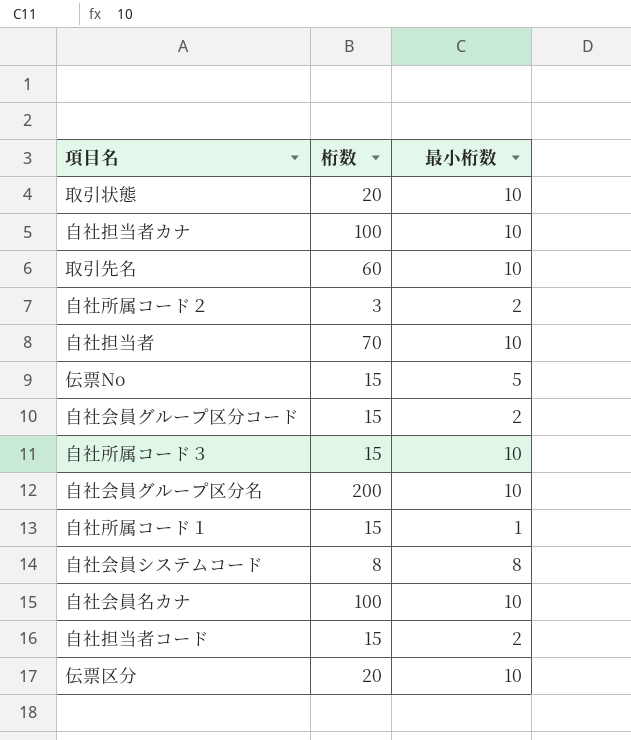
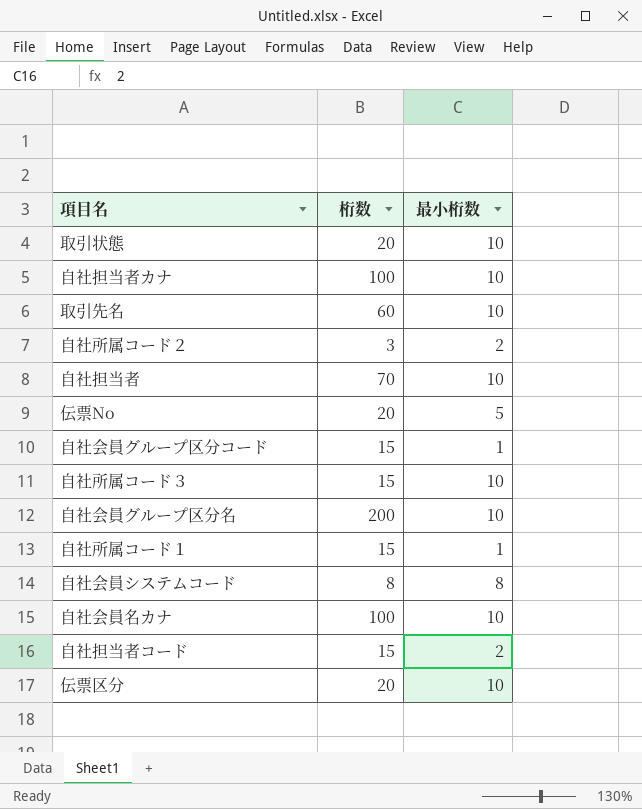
伝票No | 桁数: 15 -> 20
自社会員グループ区分コード | 最小桁数: 2 -> 1

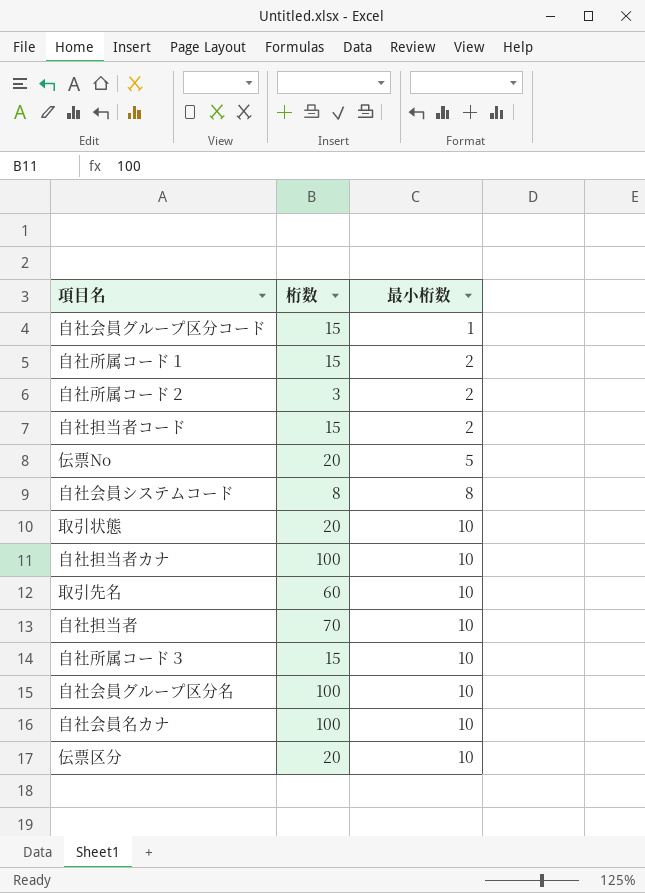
row order: none -> 最小桁数 ascending
自社所属コード１ | 最小桁数: 1 -> 2
自社会員グループ区分名 | 桁数: 200 -> 100

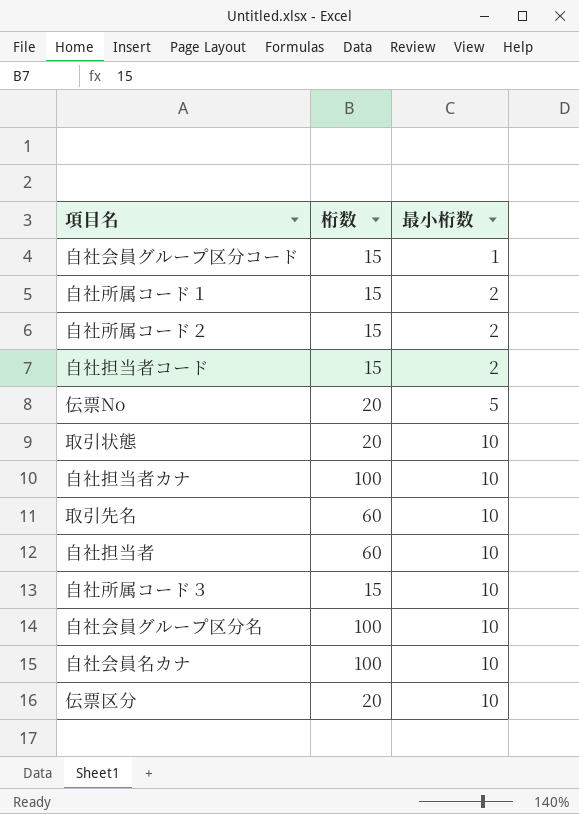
row 自社会員システムコード: 8 | 8 -> none
自社所属コード２ | 桁数: 3 -> 15
自社担当者 | 桁数: 70 -> 60

